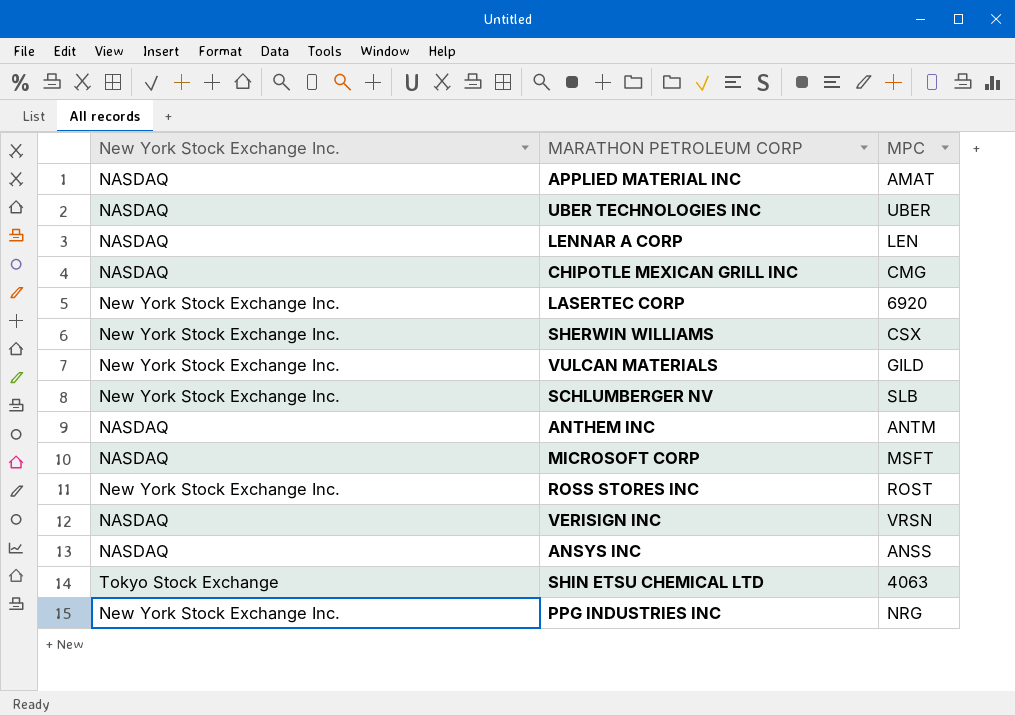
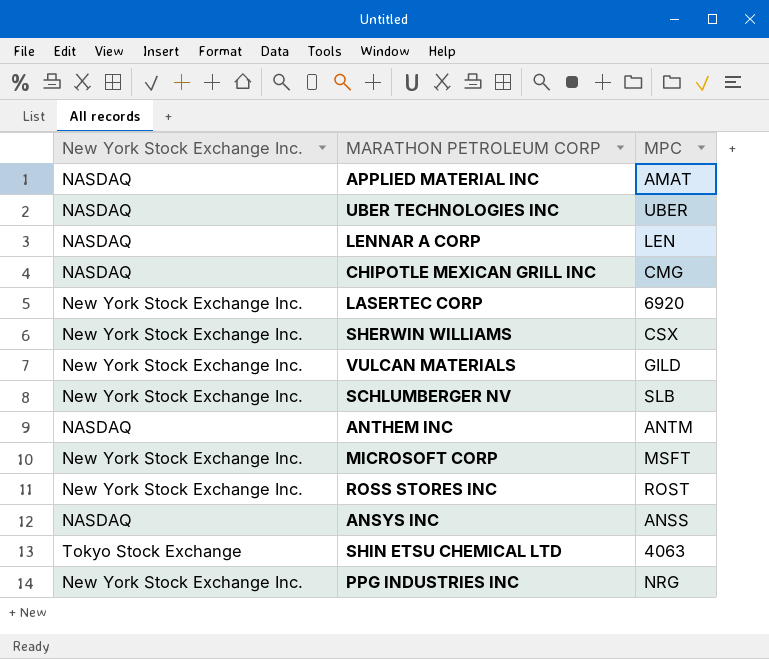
row VERISIGN INC: NASDAQ | VRSN -> none
MICROSOFT CORP | New York Stock Exchange Inc.: NASDAQ -> New York Stock Exchange Inc.

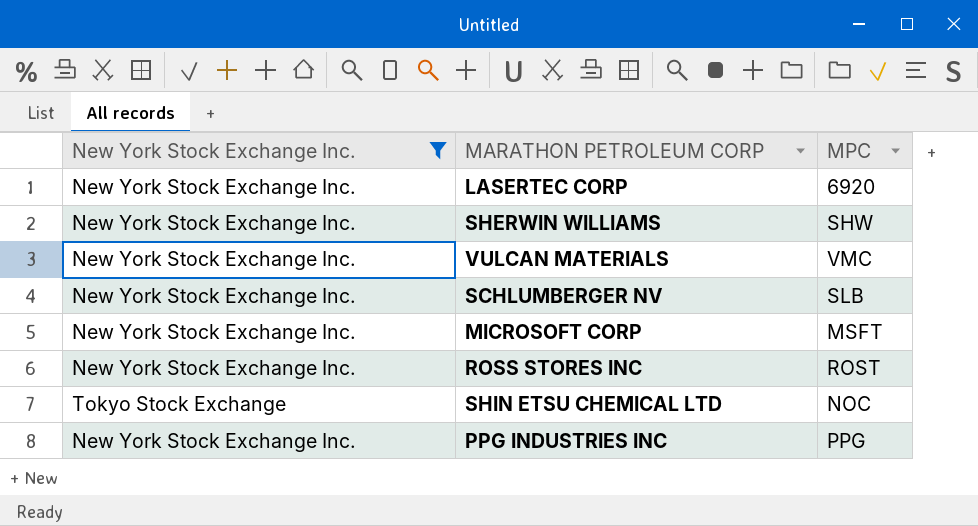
filter: none -> New York Stock Exchange Inc. != NASDAQ
SHERWIN WILLIAMS | MPC: CSX -> SHW
VULCAN MATERIALS | MPC: GILD -> VMC
SHIN ETSU CHEMICAL LTD | MPC: 4063 -> NOC
PPG INDUSTRIES INC | MPC: NRG -> PPG

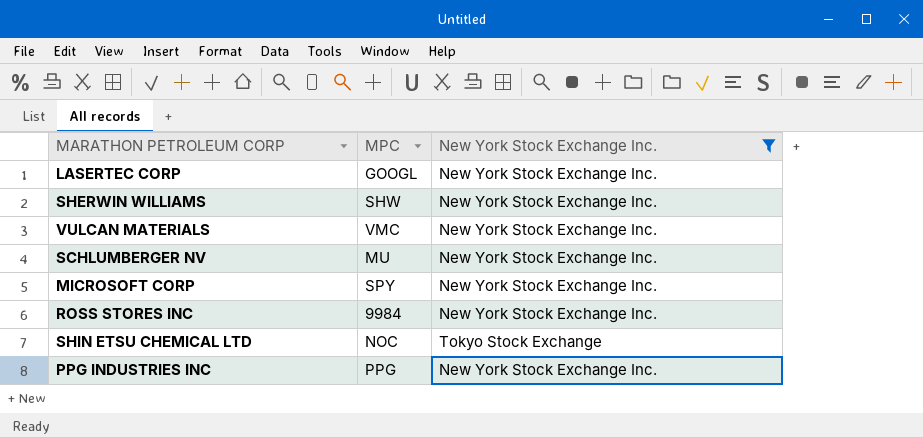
column New York Stock Exchange Inc. | position: 1 -> 3
LASERTEC CORP | MPC: 6920 -> GOOGL
SCHLUMBERGER NV | MPC: SLB -> MU
MICROSOFT CORP | MPC: MSFT -> SPY
ROSS STORES INC | MPC: ROST -> 9984

